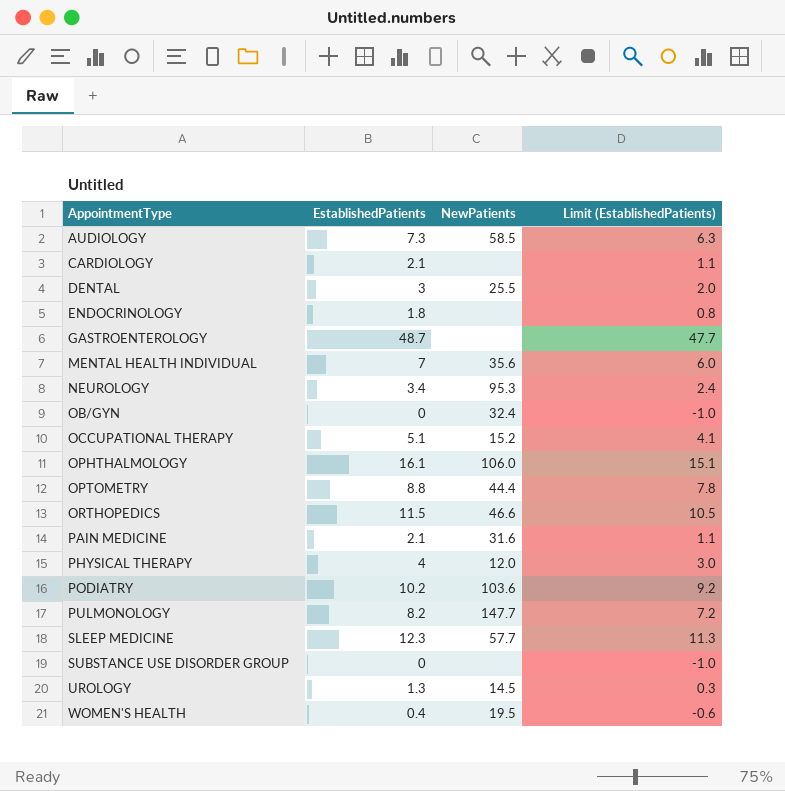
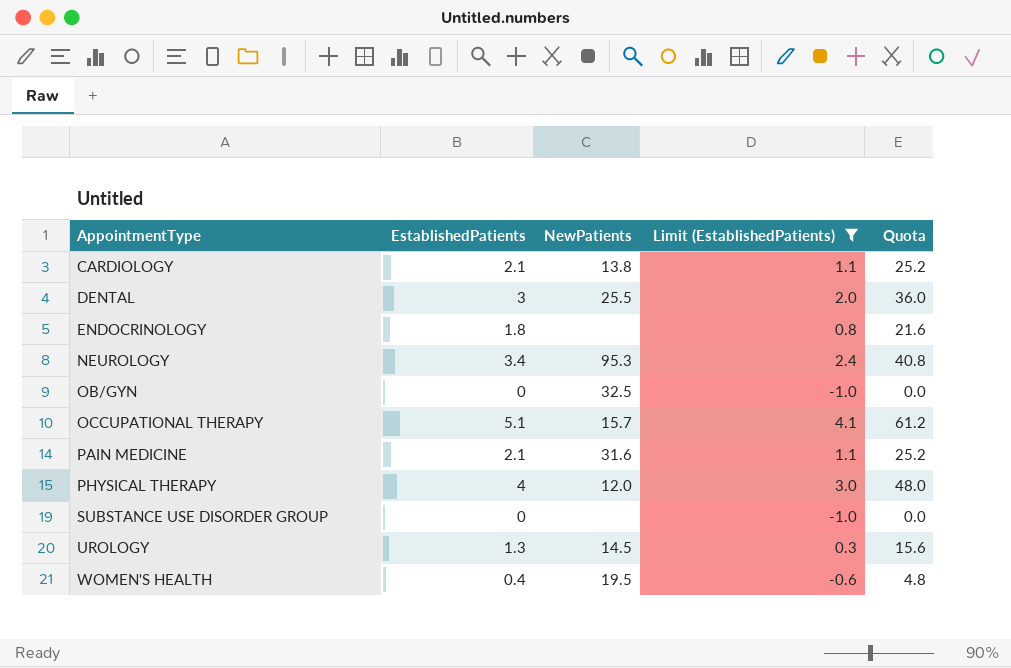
filter: none -> Limit (EstablishedPatients) <= 4.1
column Quota | formula: none -> [EstablishedPatients] * 12
CARDIOLOGY | NewPatients: none -> 13.8
OB/GYN | NewPatients: 32.4 -> 32.5
OCCUPATIONAL THERAPY | NewPatients: 15.2 -> 15.7

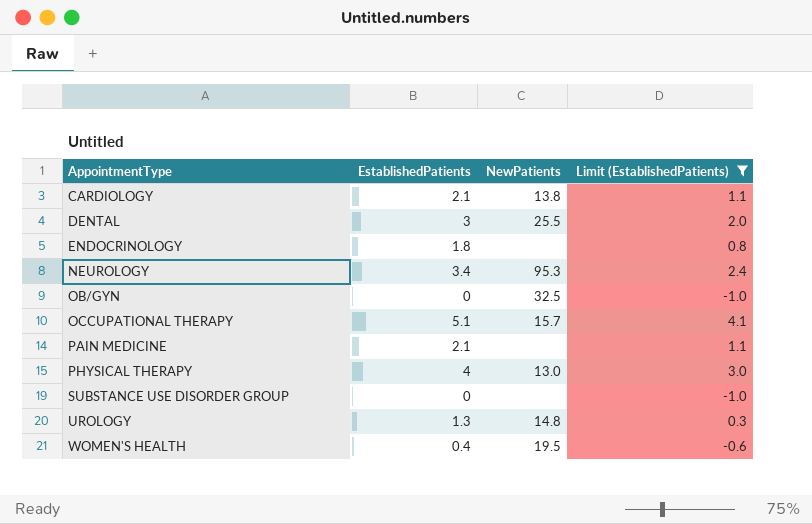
column Quota | formula: [EstablishedPatients] * 12 -> none
PAIN MEDICINE | NewPatients: 31.6 -> none
PHYSICAL THERAPY | NewPatients: 12.0 -> 13.0
UROLOGY | NewPatients: 14.5 -> 14.8

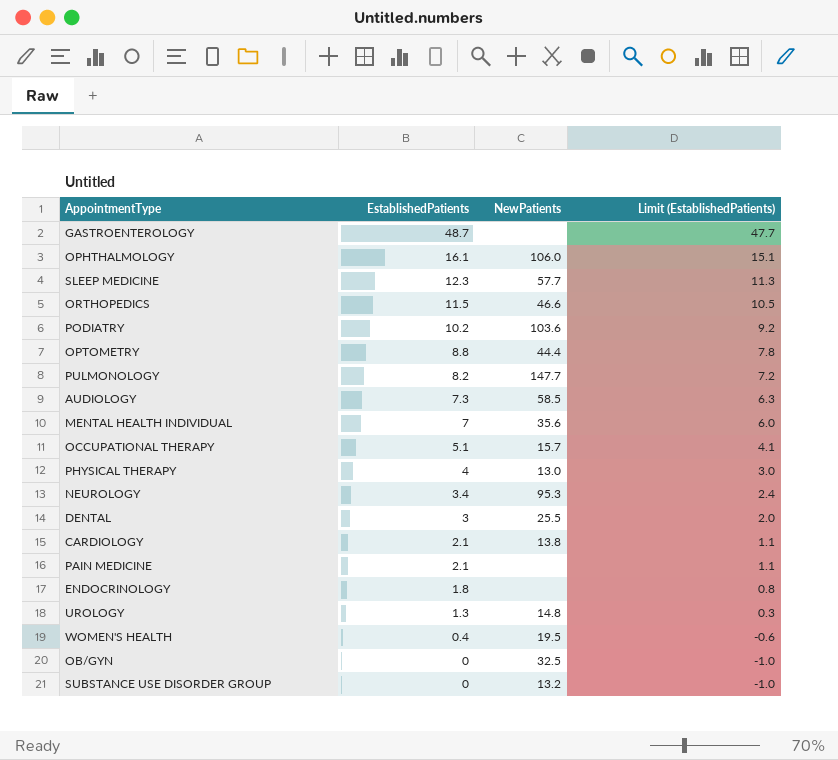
filter: Limit (EstablishedPatients) <= 4.1 -> none
row order: AppointmentType ascending -> EstablishedPatients descending
SUBSTANCE USE DISORDER GROUP | NewPatients: none -> 13.2

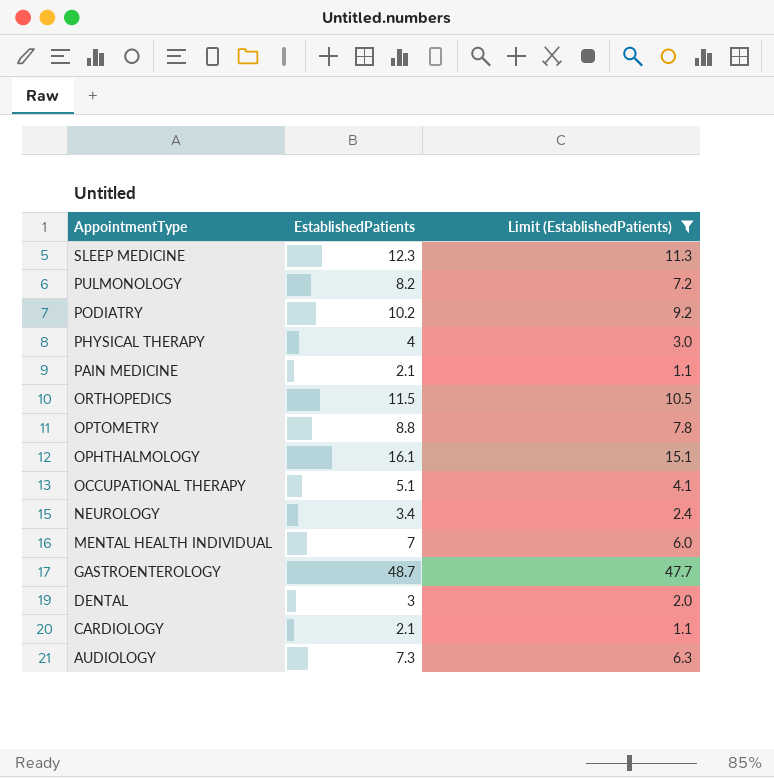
filter: none -> Limit (EstablishedPatients) >= 1.1
row order: EstablishedPatients descending -> AppointmentType descending
column NewPatients | position: 3 -> none

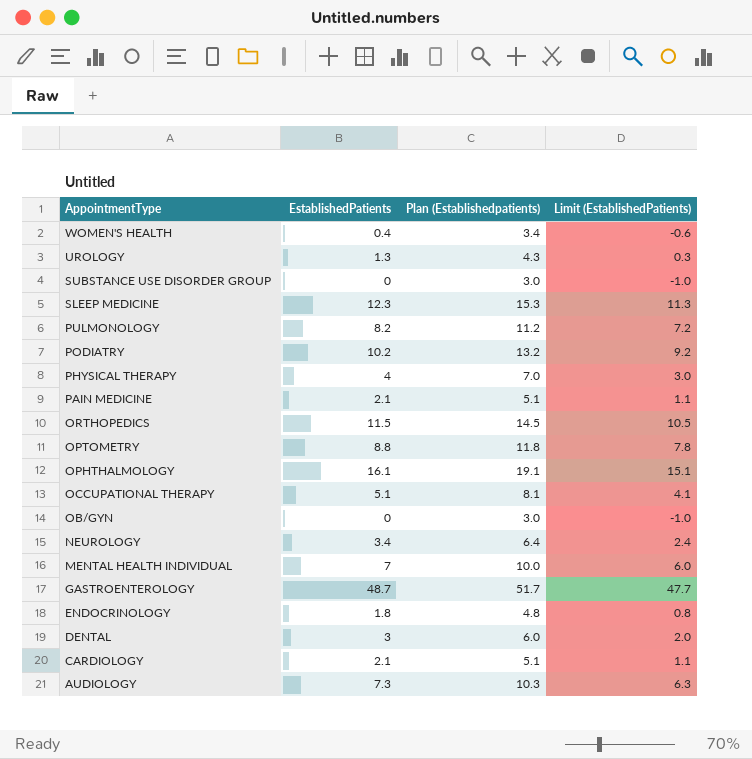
filter: Limit (EstablishedPatients) >= 1.1 -> none
column Plan (Establishedpatients) | formula: none -> [EstablishedPatients] + 3

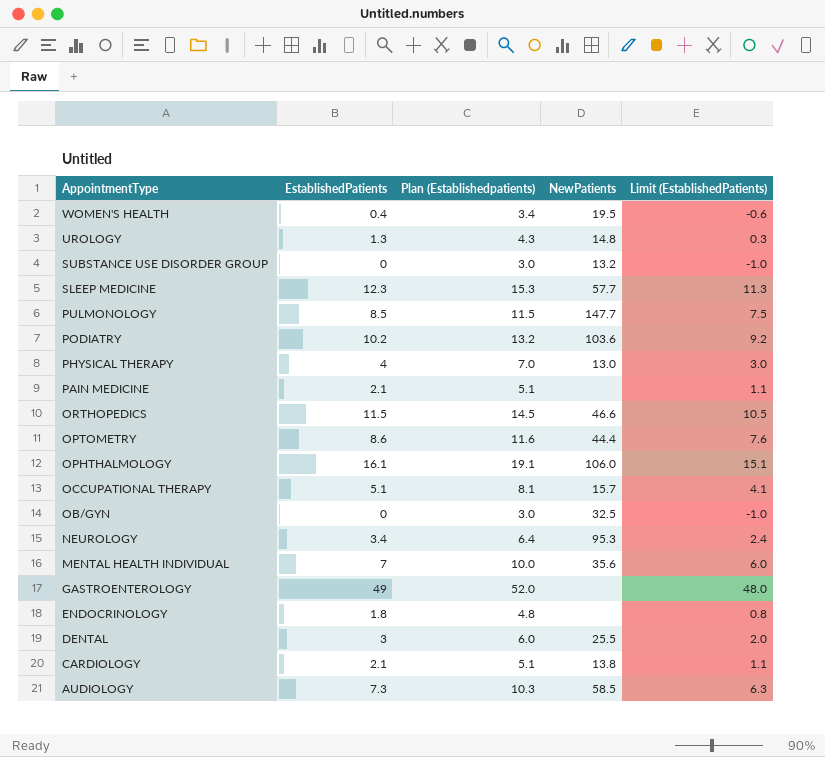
column NewPatients | position: none -> 4
PULMONOLOGY | EstablishedPatients: 8.2 -> 8.5
PULMONOLOGY | Plan (Establishedpatients): 11.2 -> 11.5
PULMONOLOGY | Limit (EstablishedPatients): 7.2 -> 7.5
OPTOMETRY | EstablishedPatients: 8.8 -> 8.6
OPTOMETRY | Plan (Establishedpatients): 11.8 -> 11.6
OPTOMETRY | Limit (EstablishedPatients): 7.8 -> 7.6
GASTROENTEROLOGY | EstablishedPatients: 48.7 -> 49
GASTROENTEROLOGY | Plan (Establishedpatients): 51.7 -> 52.0
GASTROENTEROLOGY | Limit (EstablishedPatients): 47.7 -> 48.0

